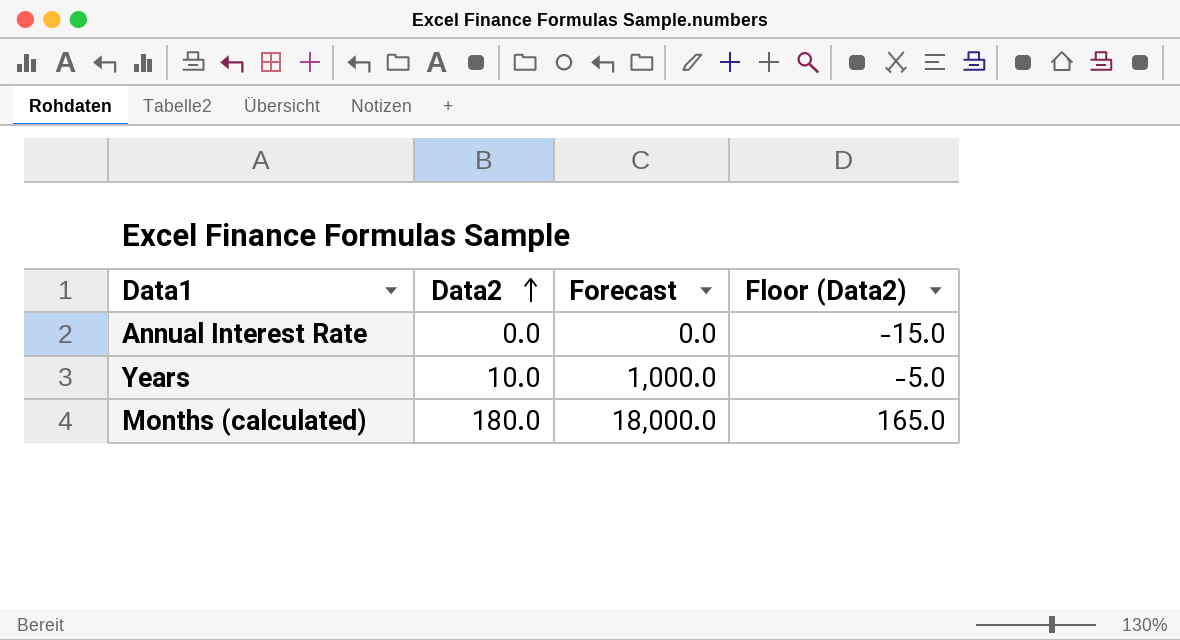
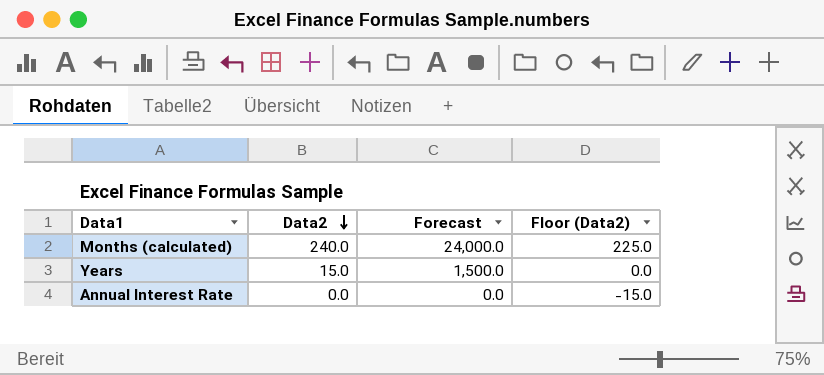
row order: Data2 ascending -> Data2 descending
Months (calculated) | Data2: 180.0 -> 240.0
Months (calculated) | Forecast: 18,000.0 -> 24,000.0
Months (calculated) | Floor (Data2): 165.0 -> 225.0
Years | Data2: 10.0 -> 15.0
Years | Forecast: 1,000.0 -> 1,500.0
Years | Floor (Data2): -5.0 -> 0.0

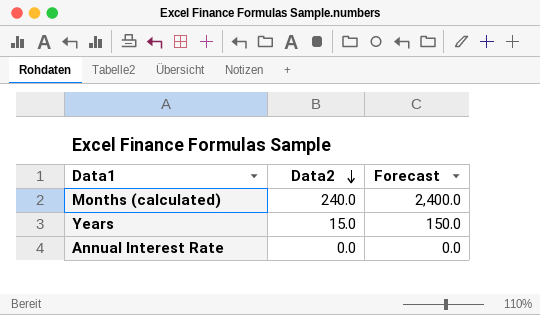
column Floor (Data2) | formula: [Data2] - 15 -> none
column Forecast | formula: [Data2] * 100 -> [Data2] * 10

